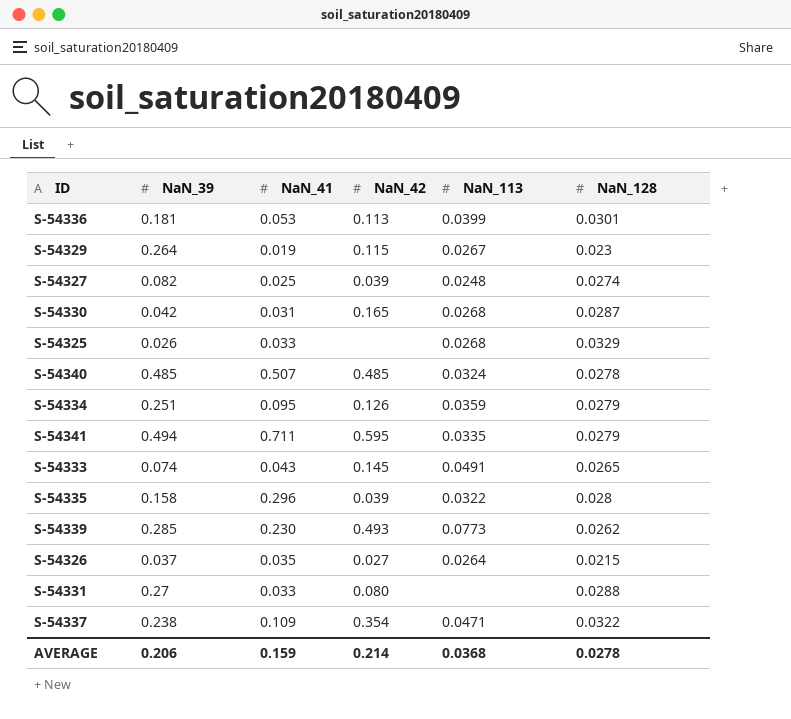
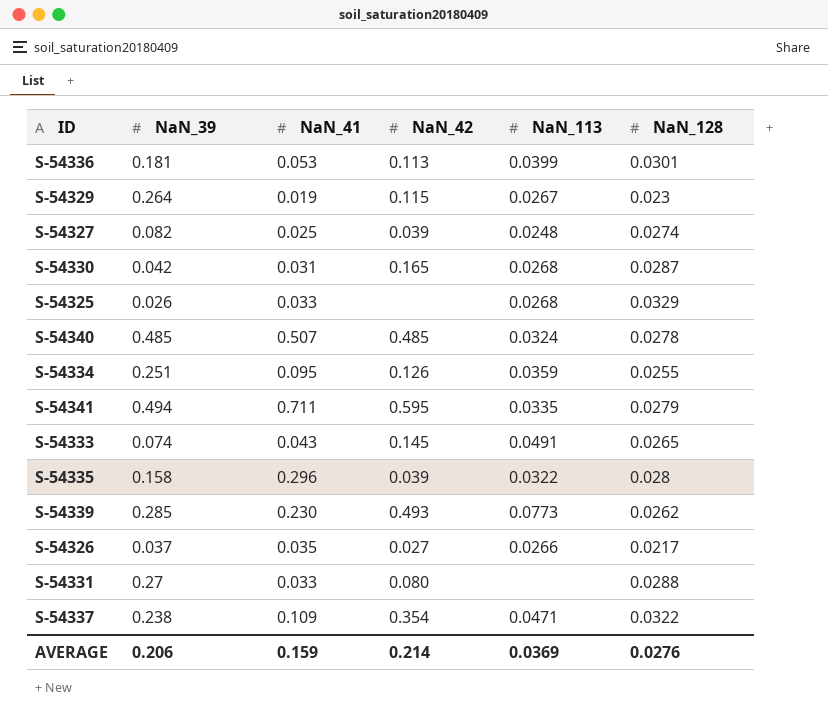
S-54334 | NaN_128: 0.0279 -> 0.0255
S-54326 | NaN_113: 0.0264 -> 0.0266
S-54326 | NaN_128: 0.0215 -> 0.0217
AVERAGE | NaN_113: 0.0368 -> 0.0369
AVERAGE | NaN_128: 0.0278 -> 0.0276

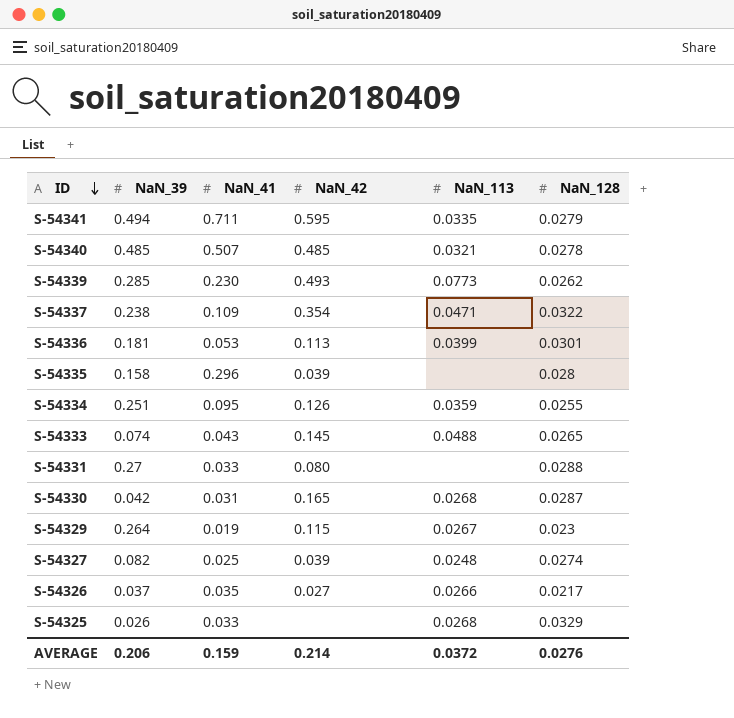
row order: none -> ID descending
S-54340 | NaN_113: 0.0324 -> 0.0321
S-54335 | NaN_113: 0.0322 -> none
S-54333 | NaN_113: 0.0491 -> 0.0488
AVERAGE | NaN_113: 0.0369 -> 0.0372

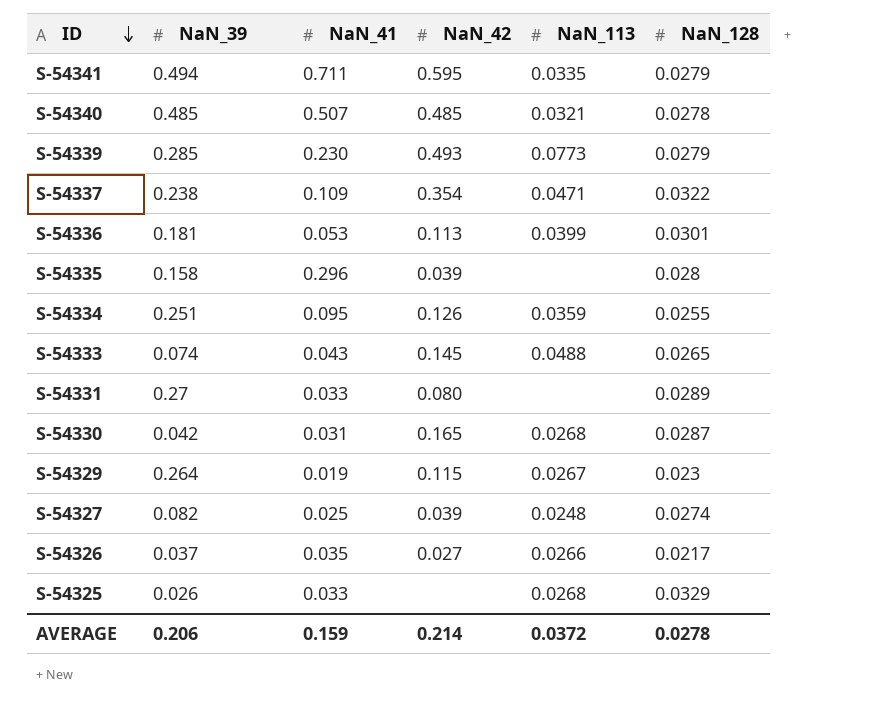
S-54339 | NaN_128: 0.0262 -> 0.0279
S-54331 | NaN_128: 0.0288 -> 0.0289
AVERAGE | NaN_128: 0.0276 -> 0.0278

